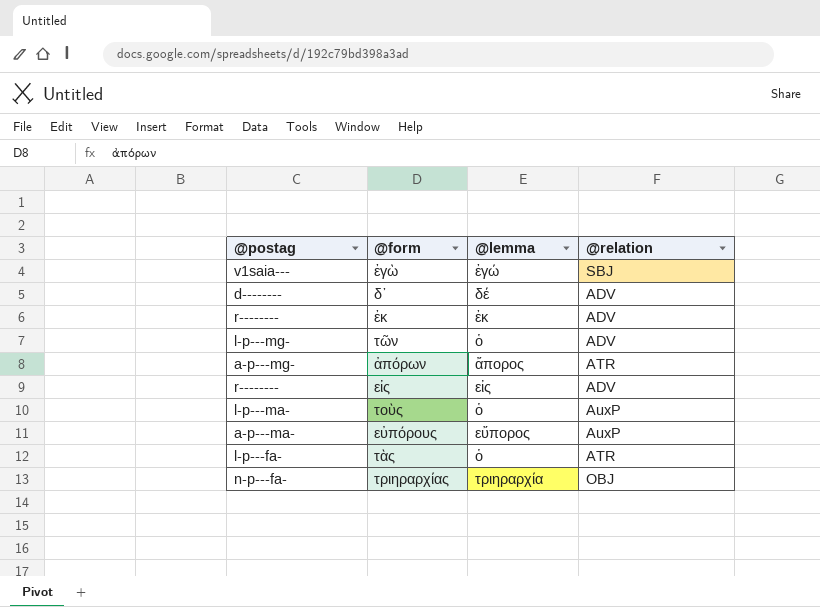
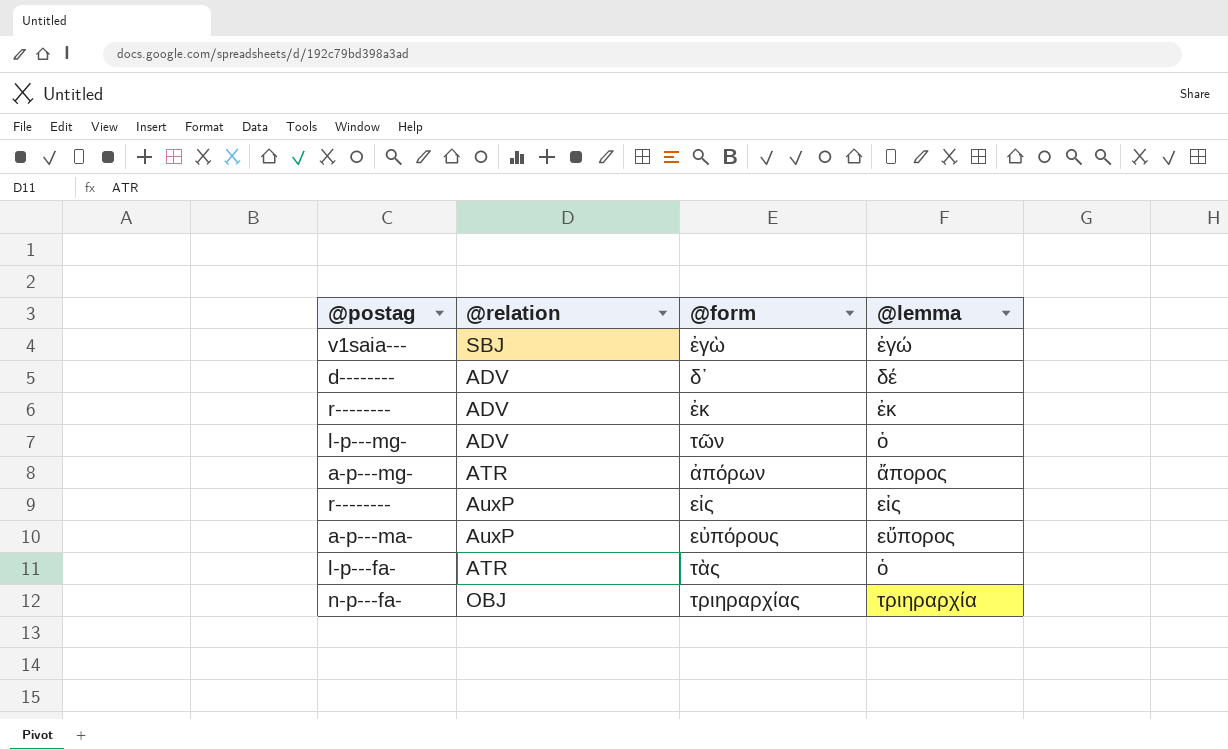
column @relation | position: 4 -> 2
row τοὺς: l-p---ma- | ὁ | AuxP -> none
εἰς | @relation: ADV -> AuxP

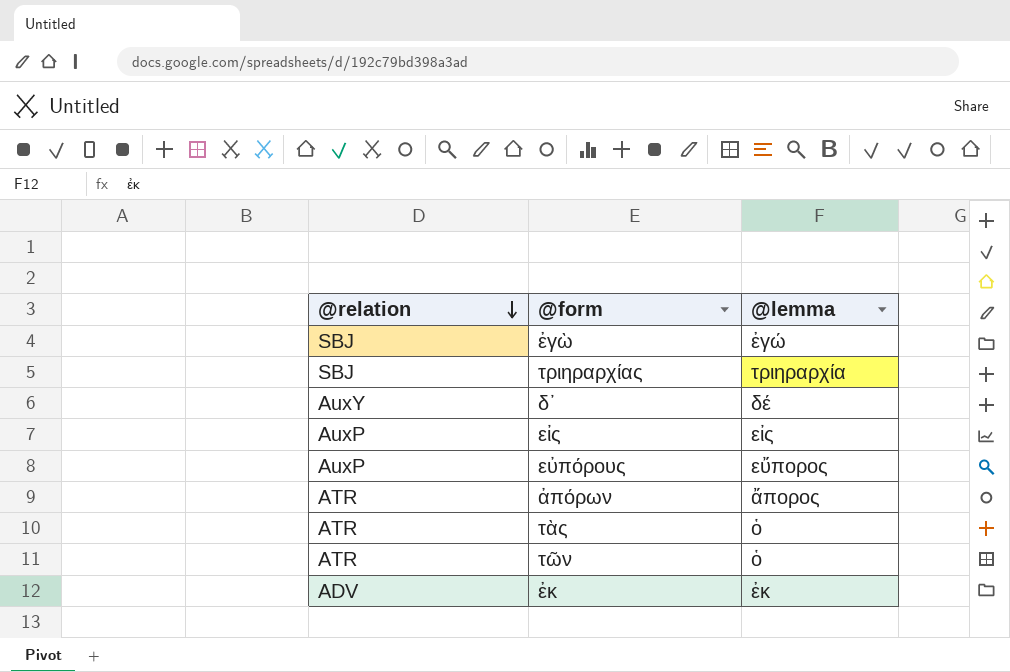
row order: none -> @relation descending
column @postag | position: 1 -> none
τριηραρχίας | @relation: OBJ -> SBJ
δ᾽ | @relation: ADV -> AuxY
τῶν | @relation: ADV -> ATR

